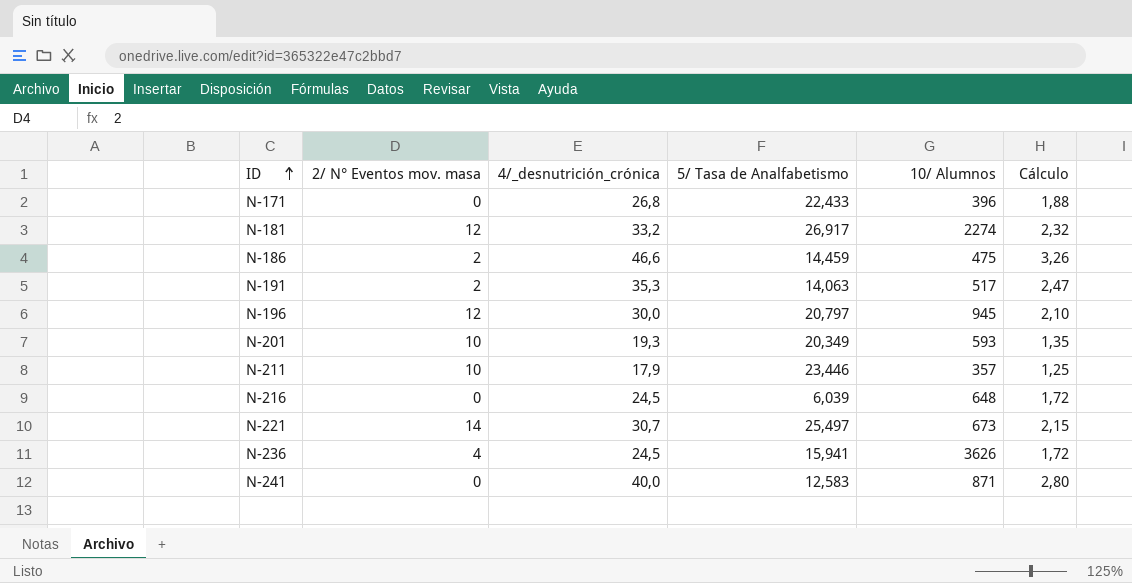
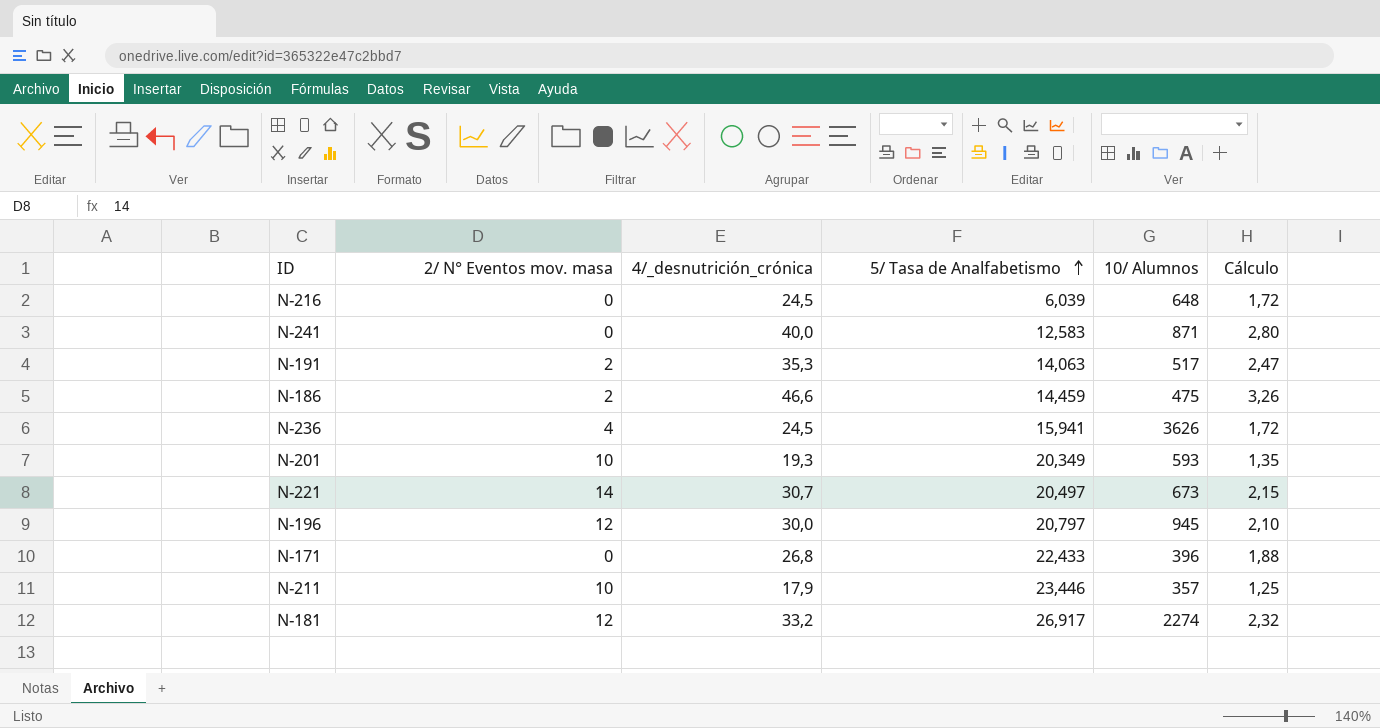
row order: ID ascending -> 5/ Tasa de Analfabetismo ascending
N-221 | 5/ Tasa de Analfabetismo: 25,497 -> 20,497

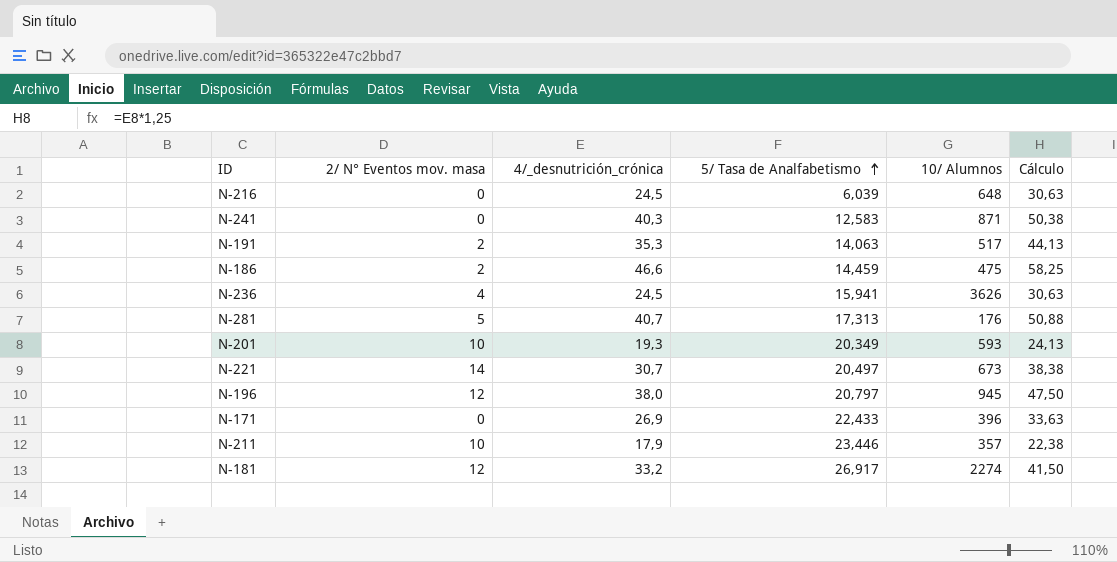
column Cálculo | formula: [4/_desnutrición_crónica] * 0,07 -> [4/_desnutrición_crónica] * 1,25
N-241 | 4/_desnutrición_crónica: 40,0 -> 40,3
row N-281: none -> 5 | 40,7 | 17,313 | 176 | 50,88
N-196 | 4/_desnutrición_crónica: 30,0 -> 38,0
N-171 | 4/_desnutrición_crónica: 26,8 -> 26,9

